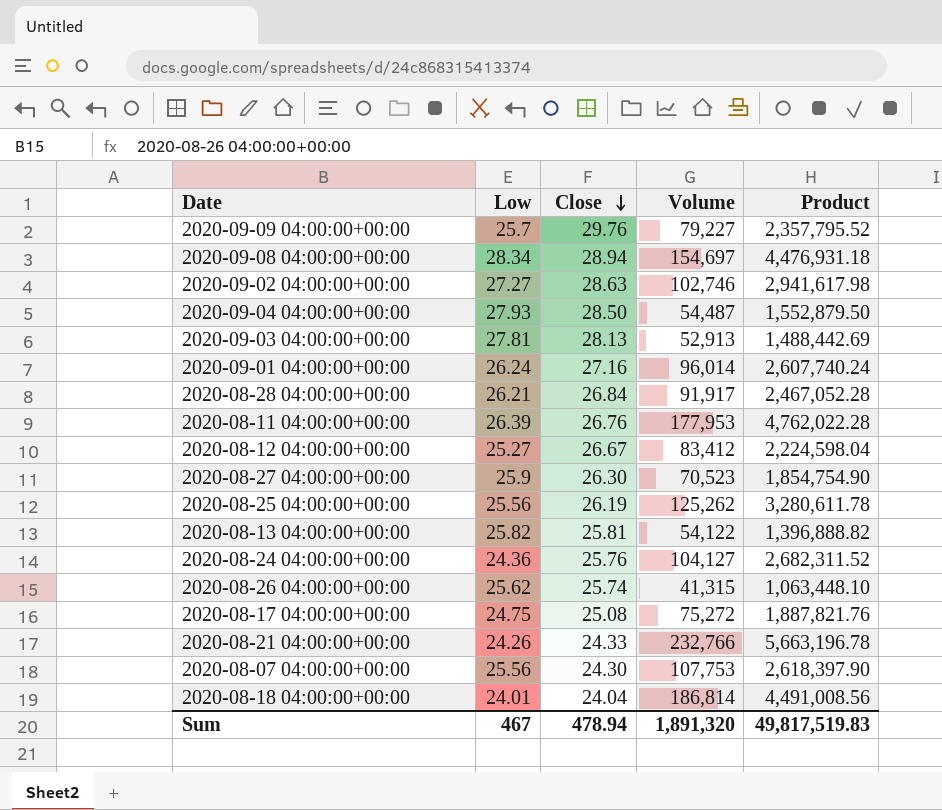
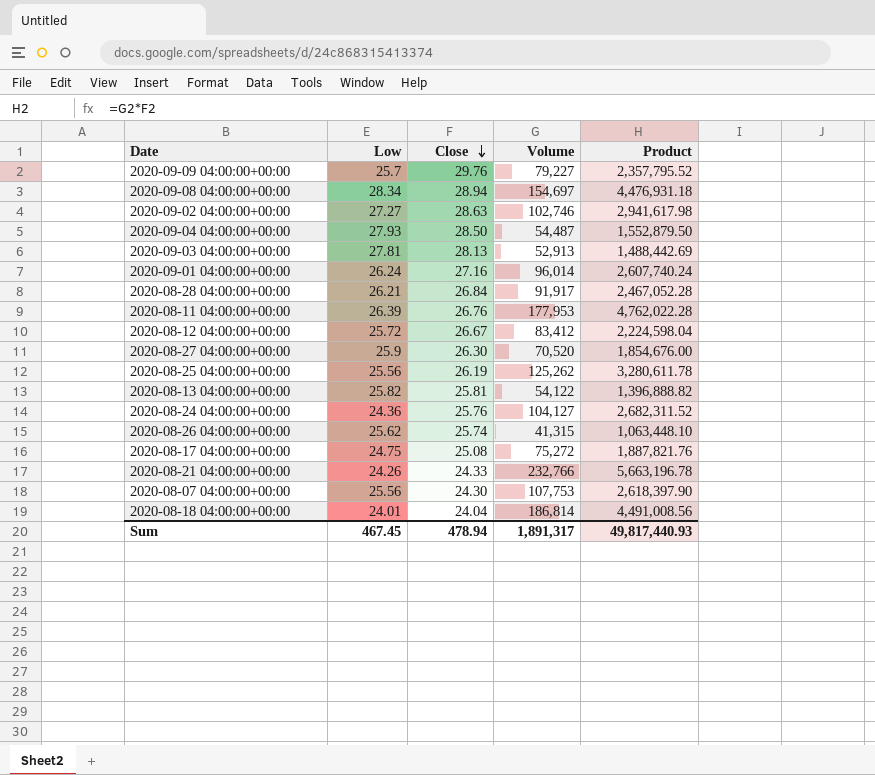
2020-08-12 04:00:00+00:00 | Low: 25.27 -> 25.72
2020-08-27 04:00:00+00:00 | Volume: 70,523 -> 70,520
2020-08-27 04:00:00+00:00 | Product: 1,854,754.90 -> 1,854,676.00
Sum | Low: 467 -> 467.45
Sum | Volume: 1,891,320 -> 1,891,317
Sum | Product: 49,817,519.83 -> 49,817,440.93

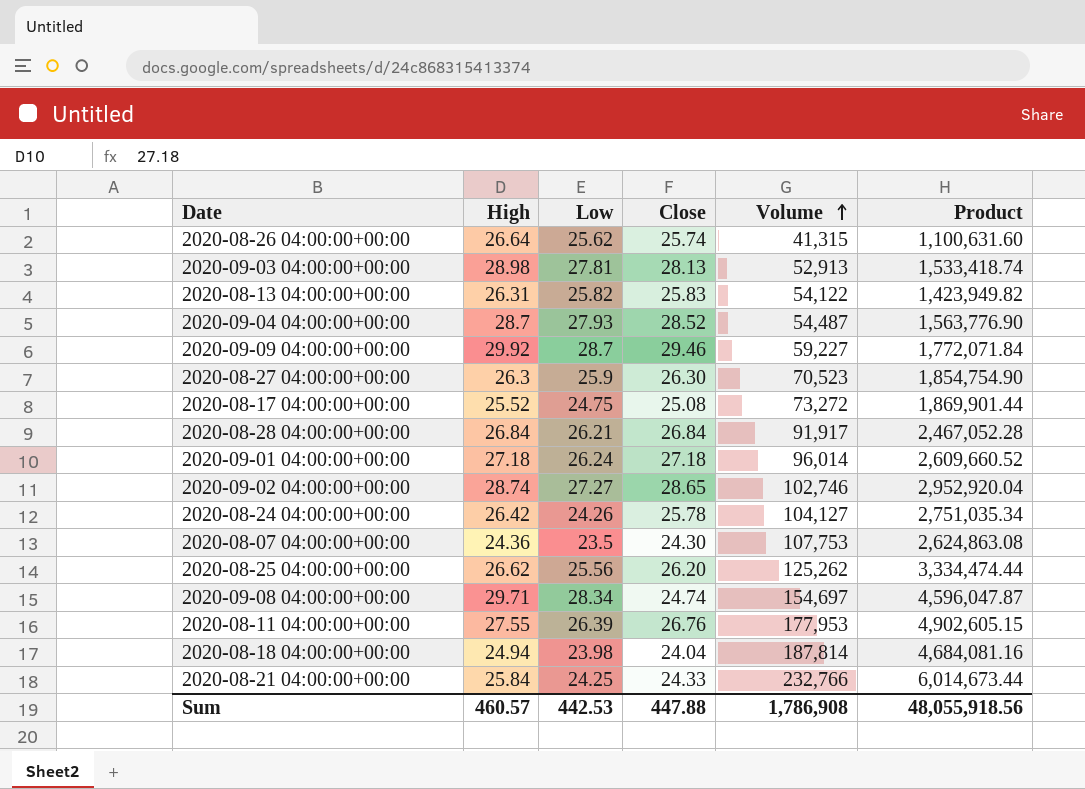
row order: Close descending -> Volume ascending
column High | position: none -> 2
column Product | formula: [Close] * [Volume] -> [High] * [Volume]
row 2020-08-12 04:00:00+00:00: 25.72 | 26.67 | 83,412 | 2,224,598.04 -> none
2020-08-13 04:00:00+00:00 | Close: 25.81 -> 25.83
2020-09-04 04:00:00+00:00 | Close: 28.50 -> 28.52
2020-09-09 04:00:00+00:00 | Low: 25.7 -> 28.7
2020-09-09 04:00:00+00:00 | Close: 29.76 -> 29.46
2020-09-09 04:00:00+00:00 | Volume: 79,227 -> 59,227
2020-08-27 04:00:00+00:00 | Volume: 70,520 -> 70,523
2020-08-17 04:00:00+00:00 | Volume: 75,272 -> 73,272
2020-09-01 04:00:00+00:00 | Close: 27.16 -> 27.18
2020-09-02 04:00:00+00:00 | Close: 28.63 -> 28.65
2020-08-24 04:00:00+00:00 | Low: 24.36 -> 24.26
2020-08-24 04:00:00+00:00 | Close: 25.76 -> 25.78
2020-08-07 04:00:00+00:00 | Low: 25.56 -> 23.5
2020-08-25 04:00:00+00:00 | Close: 26.19 -> 26.20
2020-09-08 04:00:00+00:00 | Close: 28.94 -> 24.74
2020-08-18 04:00:00+00:00 | Low: 24.01 -> 23.98
2020-08-18 04:00:00+00:00 | Volume: 186,814 -> 187,814
2020-08-21 04:00:00+00:00 | Low: 24.26 -> 24.25
Sum | Low: 467.45 -> 442.53
Sum | Close: 478.94 -> 447.88
Sum | Volume: 1,891,317 -> 1,786,908
Sum | Product: 49,817,440.93 -> 48,055,918.56

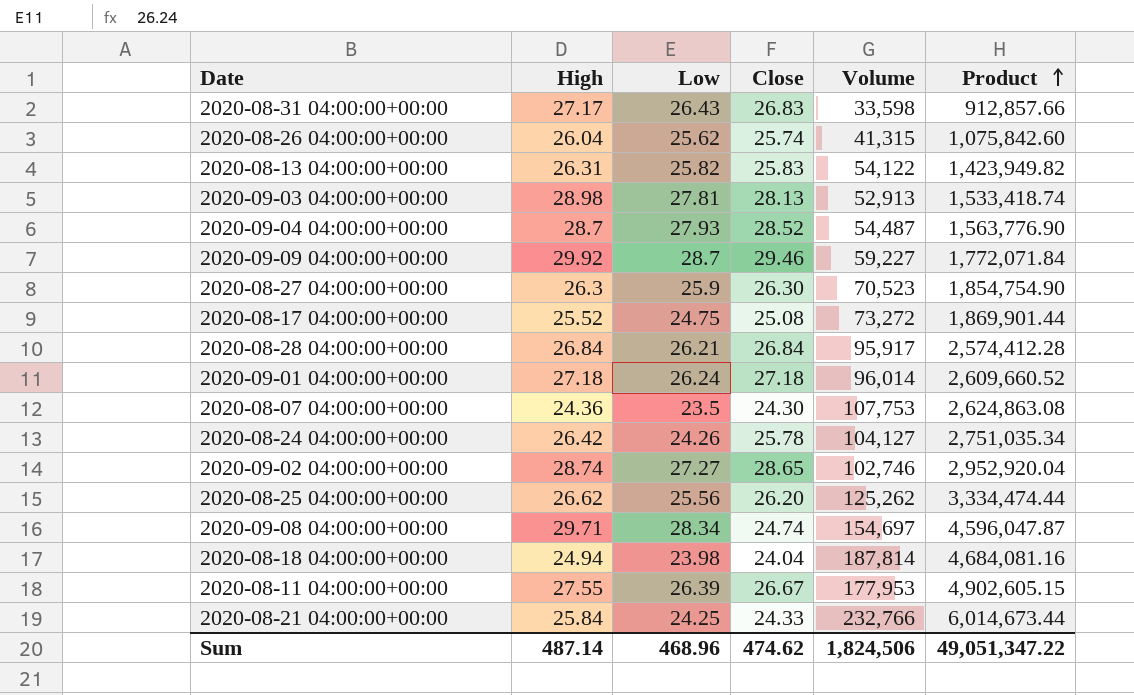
row order: Volume ascending -> Product ascending
row 2020-08-31 04:00:00+00:00: none -> 27.17 | 26.43 | 26.83 | 33,598 | 912,857.66
2020-08-26 04:00:00+00:00 | High: 26.64 -> 26.04
2020-08-26 04:00:00+00:00 | Product: 1,100,631.60 -> 1,075,842.60
2020-08-28 04:00:00+00:00 | Volume: 91,917 -> 95,917
2020-08-28 04:00:00+00:00 | Product: 2,467,052.28 -> 2,574,412.28
2020-08-11 04:00:00+00:00 | Close: 26.76 -> 26.67
Sum | High: 460.57 -> 487.14
Sum | Low: 442.53 -> 468.96
Sum | Close: 447.88 -> 474.62
Sum | Volume: 1,786,908 -> 1,824,506
Sum | Product: 48,055,918.56 -> 49,051,347.22

